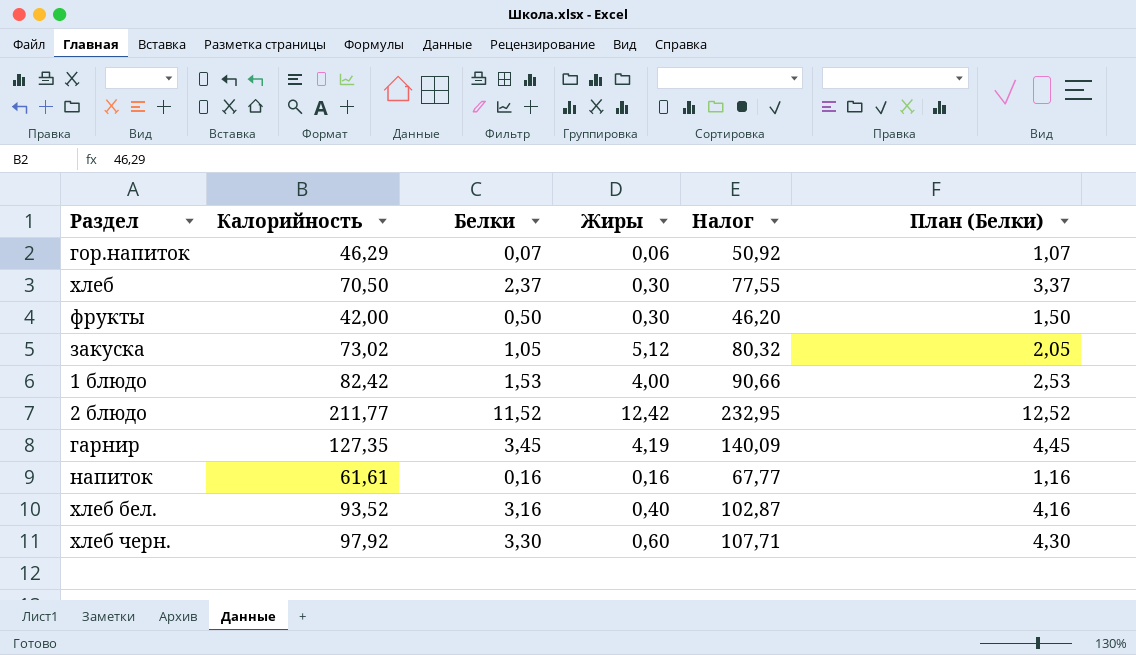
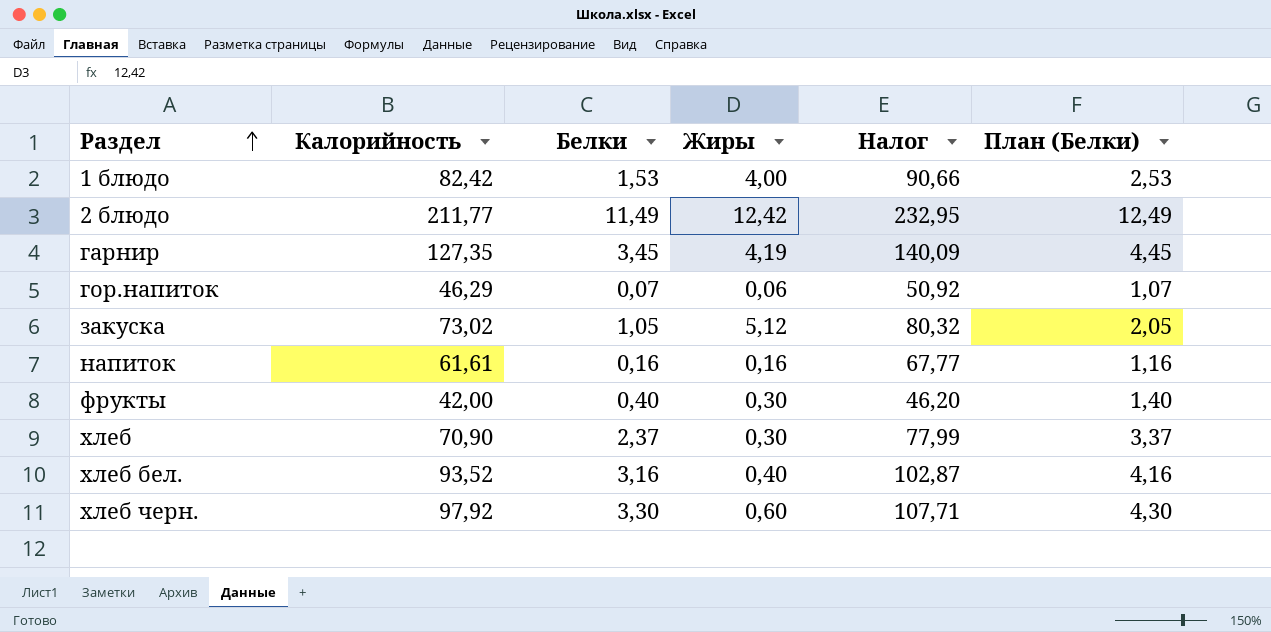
row order: none -> Раздел ascending
2 блюдо | Белки: 11,52 -> 11,49
2 блюдо | План (Белки): 12,52 -> 12,49
фрукты | Белки: 0,50 -> 0,40
фрукты | План (Белки): 1,50 -> 1,40
хлеб | Калорийность: 70,50 -> 70,90
хлеб | Налог: 77,55 -> 77,99

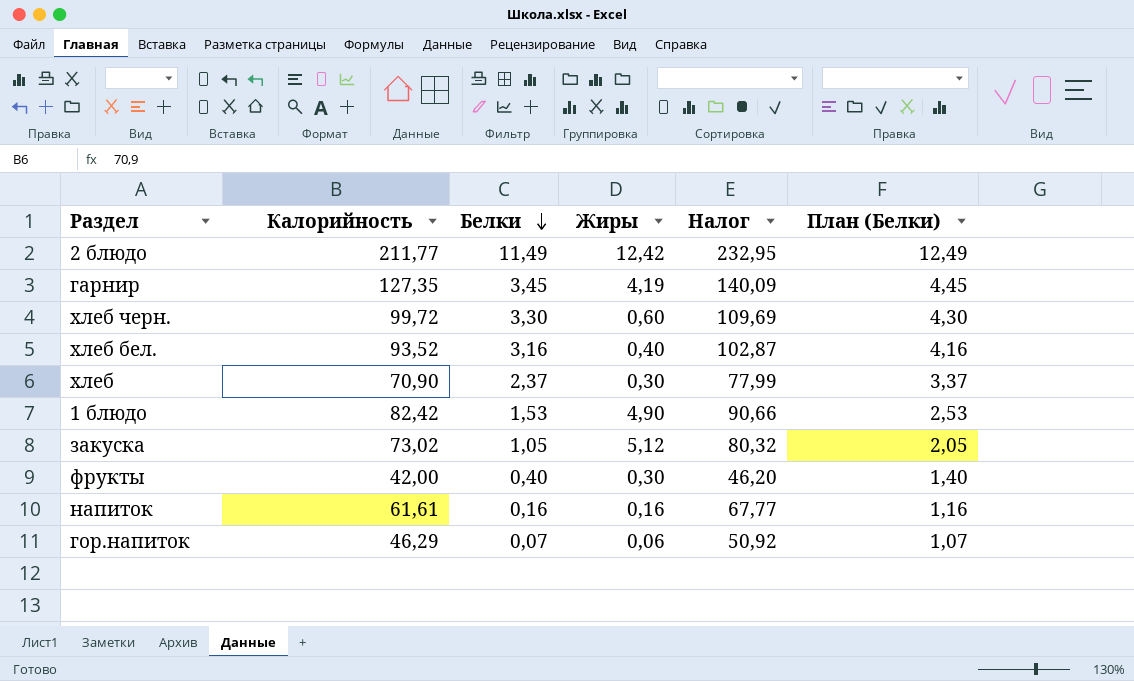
row order: Раздел ascending -> Белки descending
хлеб черн. | Калорийность: 97,92 -> 99,72
хлеб черн. | Налог: 107,71 -> 109,69
1 блюдо | Жиры: 4,00 -> 4,90

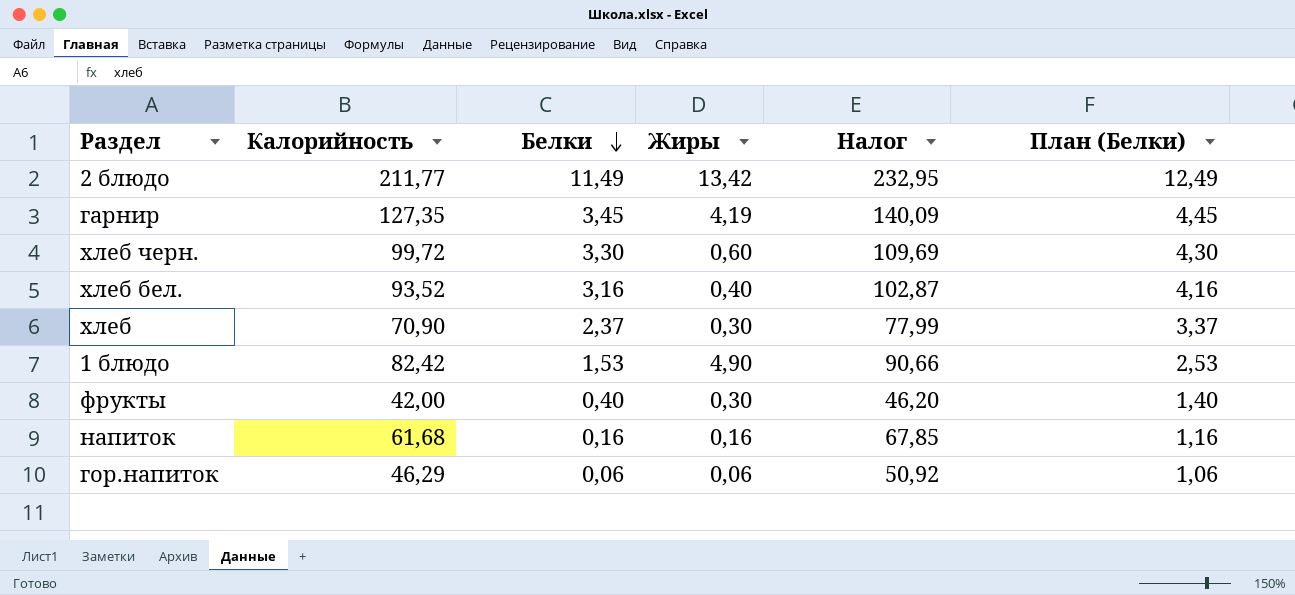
row закуска: 73,02 | 1,05 | 5,12 | 80,32 | 2,05 -> none
2 блюдо | Жиры: 12,42 -> 13,42
напиток | Калорийность: 61,61 -> 61,68
напиток | Налог: 67,77 -> 67,85
гор.напиток | Белки: 0,07 -> 0,06
гор.напиток | План (Белки): 1,07 -> 1,06

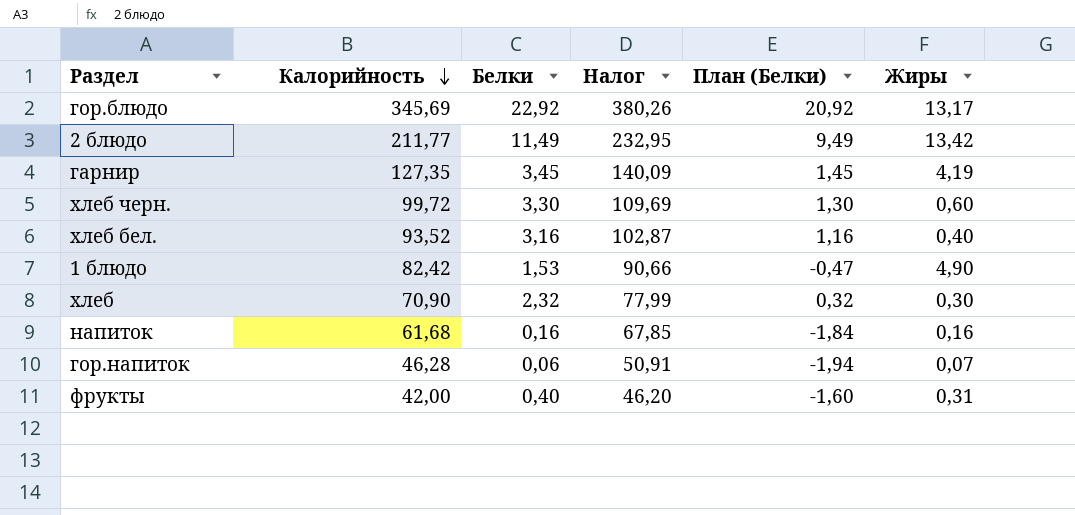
row order: Белки descending -> Калорийность descending
column План (Белки) | formula: [Белки] + 1 -> [Белки] - 2
column Жиры | position: 4 -> 6
row гор.блюдо: none -> 345,69 | 22,92 | 380,26 | 20,92 | 13,17
хлеб | Белки: 2,37 -> 2,32
гор.напиток | Калорийность: 46,29 -> 46,28
гор.напиток | Налог: 50,92 -> 50,91
гор.напиток | Жиры: 0,06 -> 0,07
фрукты | Жиры: 0,30 -> 0,31

